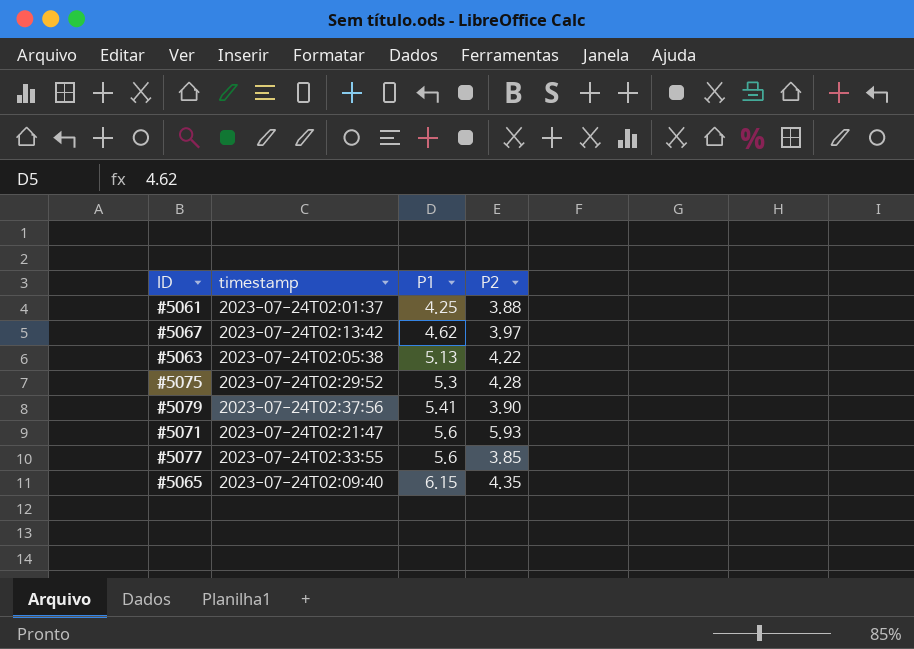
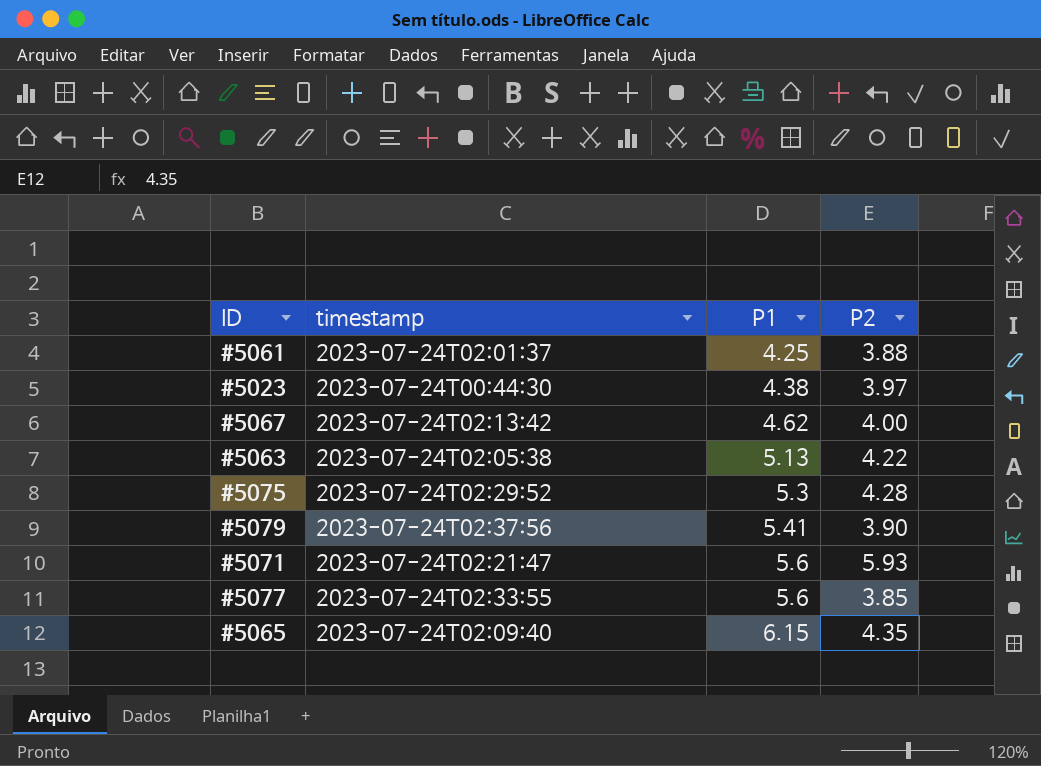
row #5023: none -> 2023-07-24T00:44:30 | 4.38 | 3.97
#5067 | P2: 3.97 -> 4.00

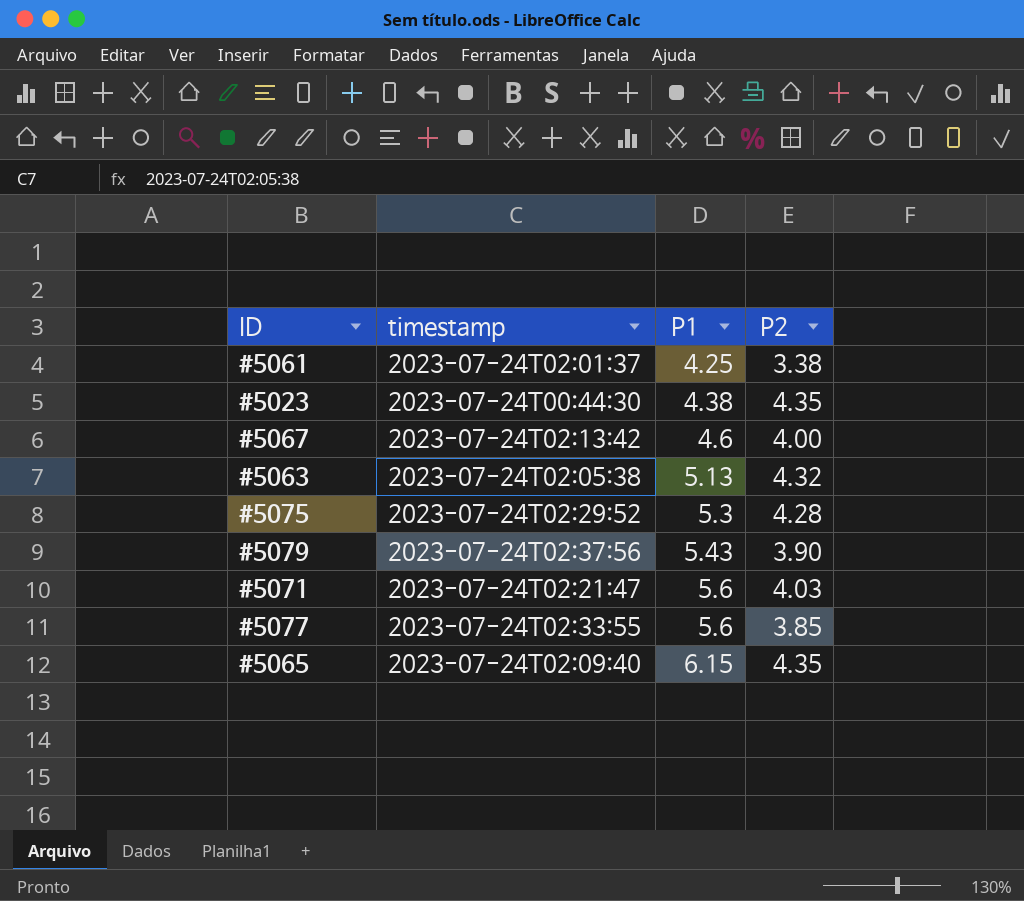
#5061 | P2: 3.88 -> 3.38
#5023 | P2: 3.97 -> 4.35
#5067 | P1: 4.62 -> 4.6
#5063 | P2: 4.22 -> 4.32
#5079 | P1: 5.41 -> 5.43
#5071 | P2: 5.93 -> 4.03

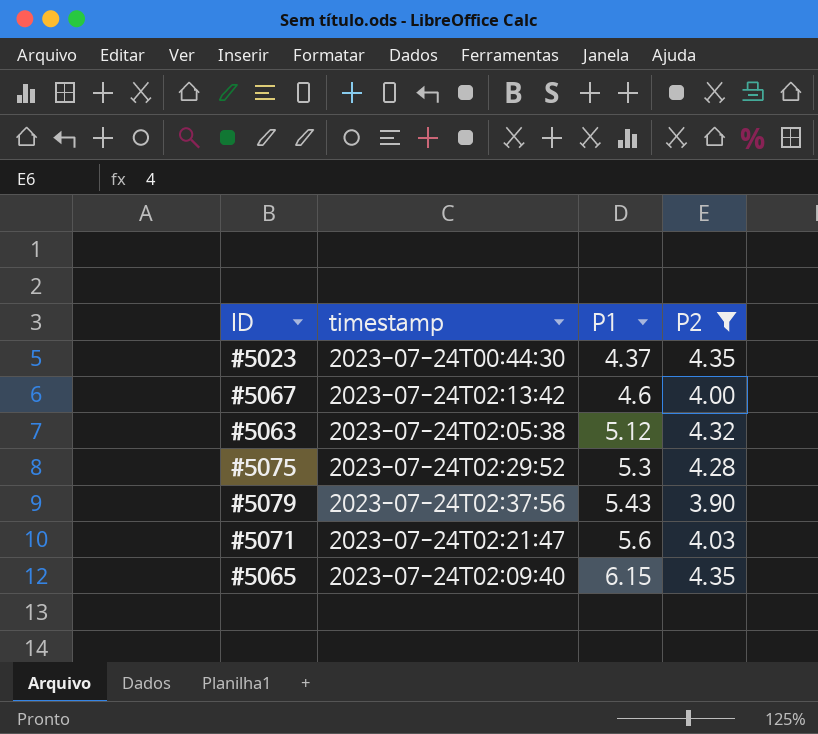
filter: none -> P2 >= 3.90
#5023 | P1: 4.38 -> 4.37
#5063 | P1: 5.13 -> 5.12

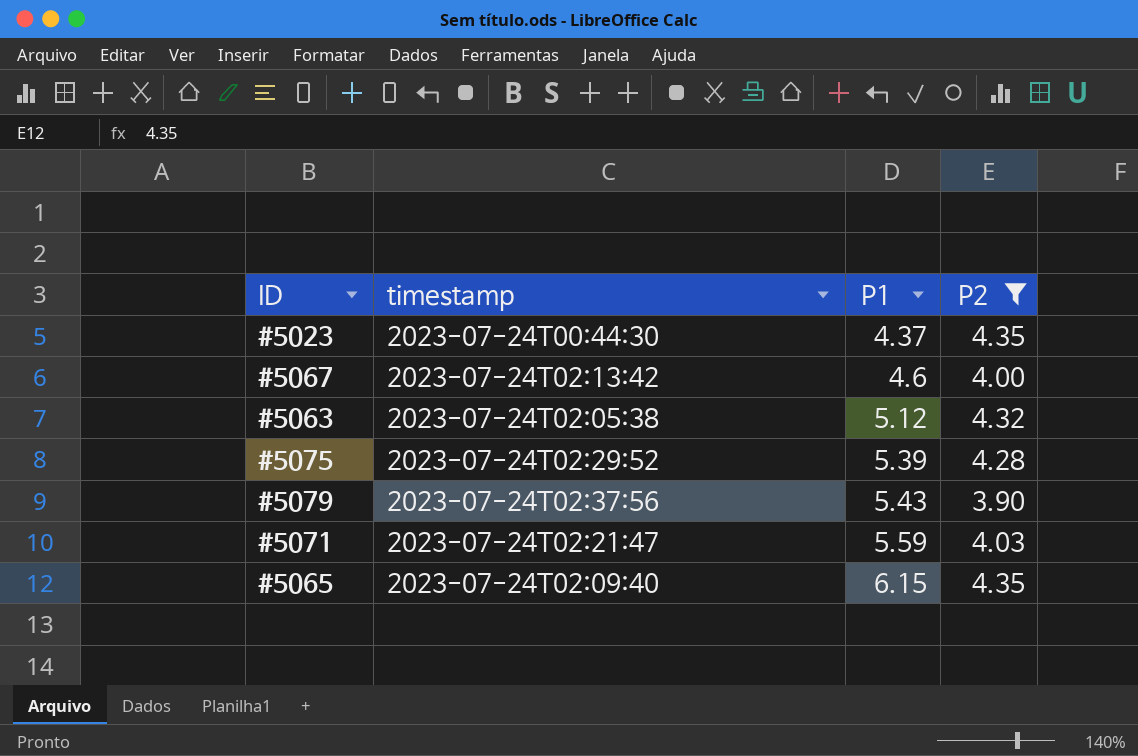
#5075 | P1: 5.3 -> 5.39
#5071 | P1: 5.6 -> 5.59

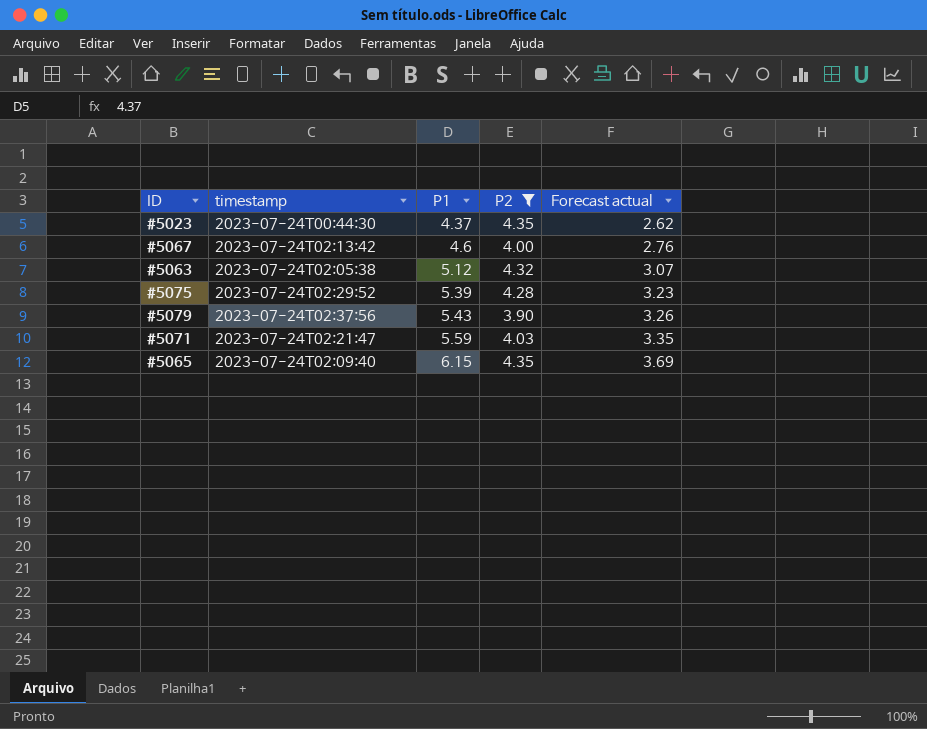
column Forecast actual | formula: none -> [P1] * 0.6

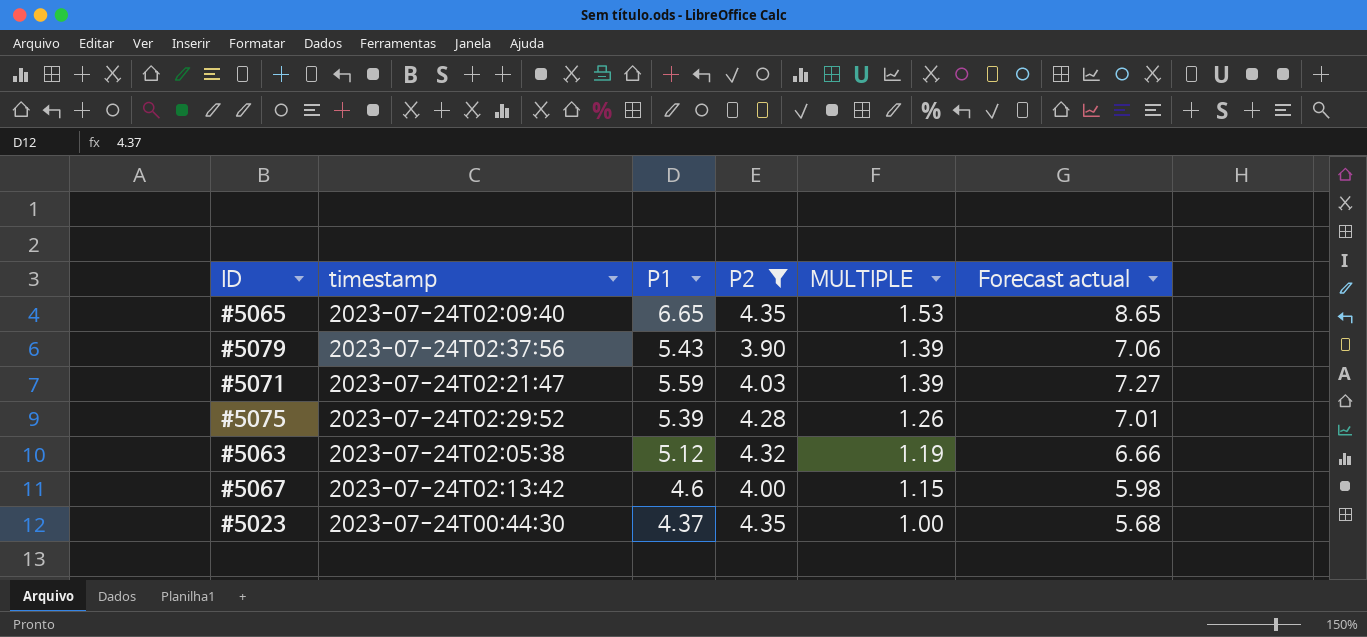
row order: P1 ascending -> MULTIPLE descending
column MULTIPLE | formula: none -> [P1] / [P2]
column Forecast actual | formula: [P1] * 0.6 -> [P1] * 1.3
#5065 | P1: 6.15 -> 6.65

